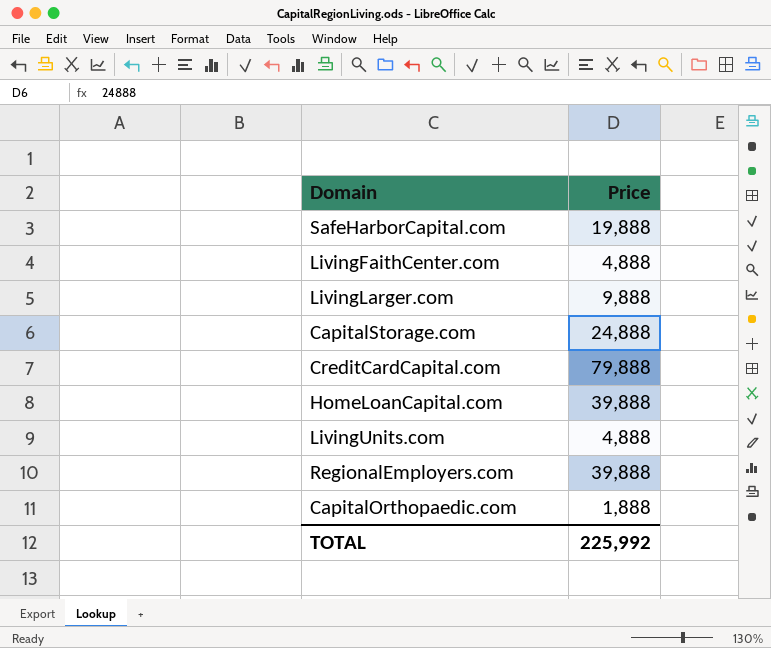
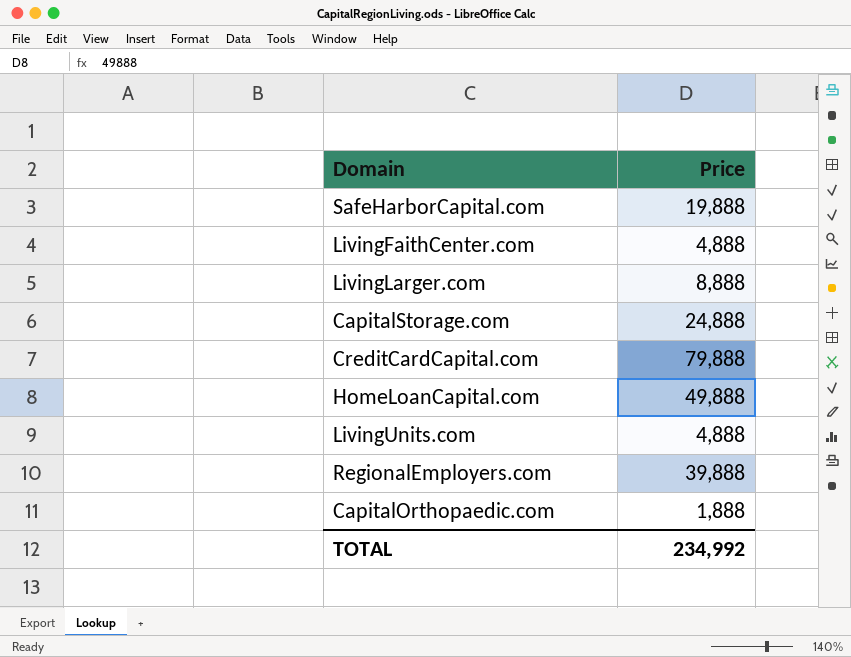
LivingLarger.com | Price: 9,888 -> 8,888
HomeLoanCapital.com | Price: 39,888 -> 49,888
TOTAL | Price: 225,992 -> 234,992

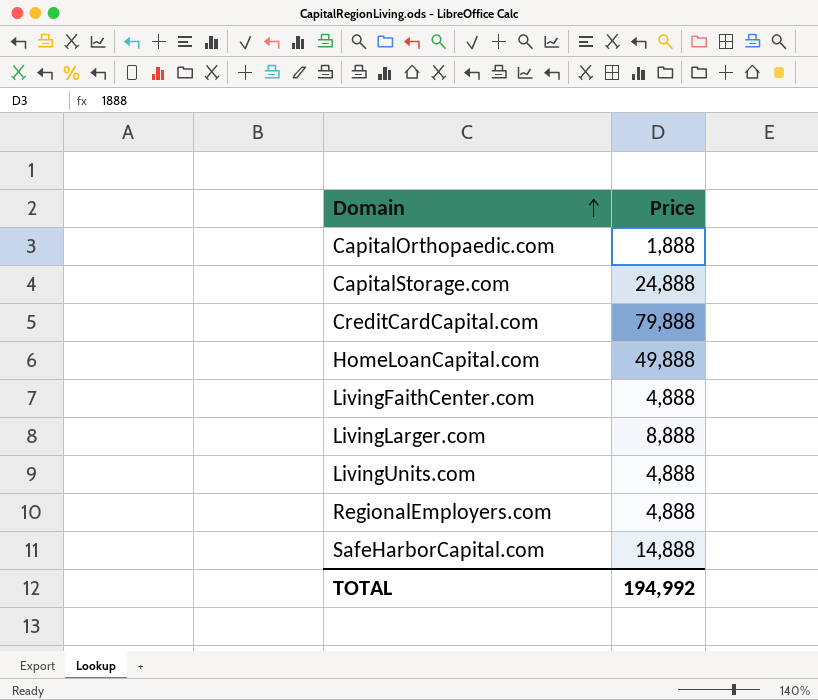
row order: none -> Domain ascending
RegionalEmployers.com | Price: 39,888 -> 4,888
SafeHarborCapital.com | Price: 19,888 -> 14,888
TOTAL | Price: 234,992 -> 194,992

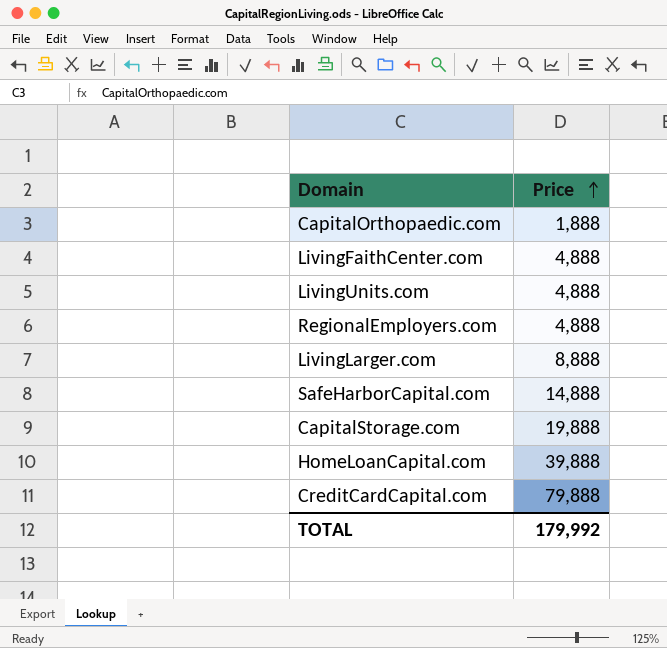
row order: Domain ascending -> Price ascending
CapitalStorage.com | Price: 24,888 -> 19,888
HomeLoanCapital.com | Price: 49,888 -> 39,888
TOTAL | Price: 194,992 -> 179,992

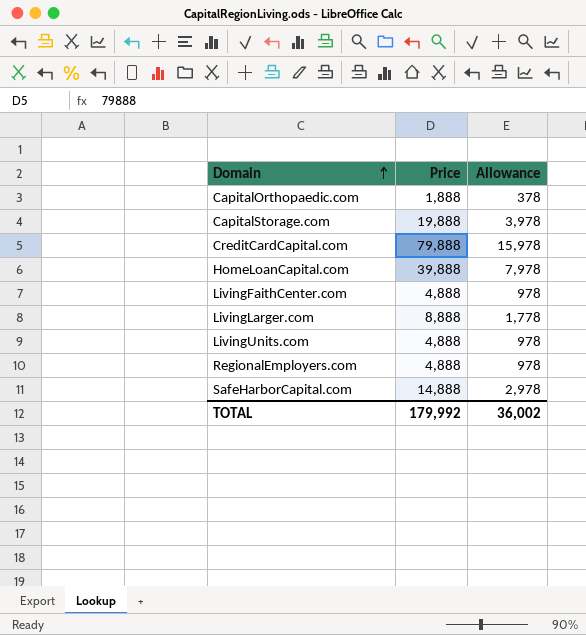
row order: Price ascending -> Domain ascending
column Allowance | formula: none -> [Price] * 0.2

